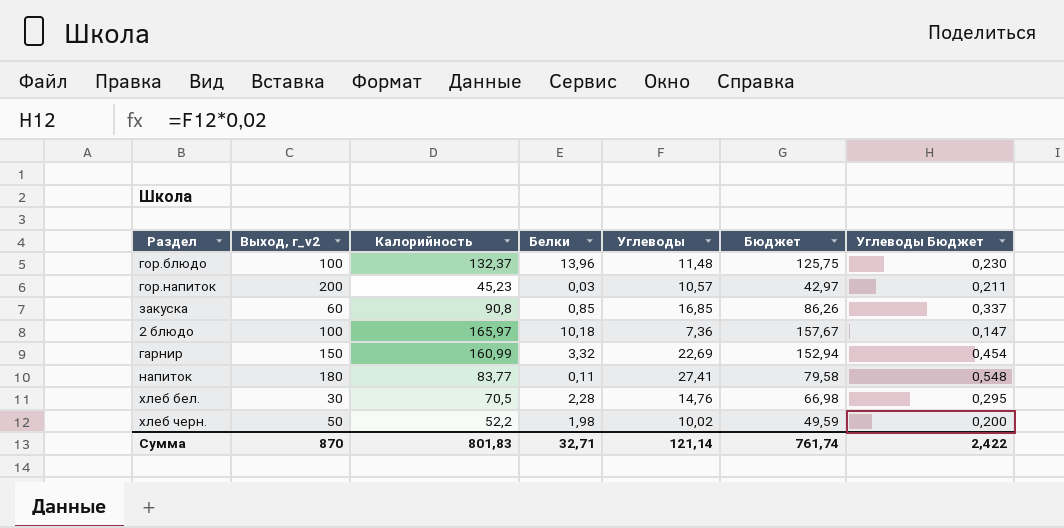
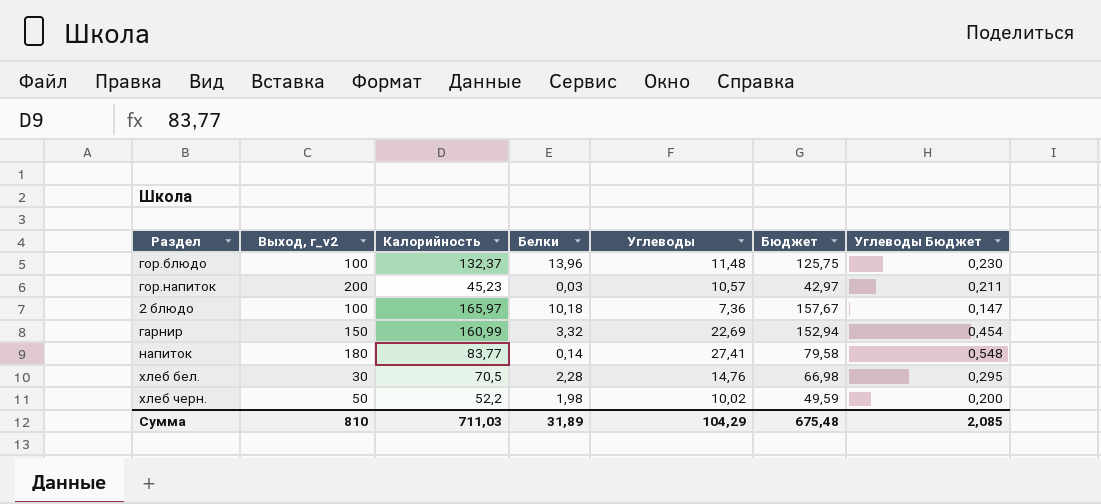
row закуска: 60 | 90,8 | 0,85 | 16,85 | 86,26 | 0,337 -> none
напиток | Белки: 0,11 -> 0,14
Сумма | Выход, г_v2: 870 -> 810
Сумма | Калорийность: 801,83 -> 711,03
Сумма | Белки: 32,71 -> 31,89
Сумма | Углеводы: 121,14 -> 104,29
Сумма | Бюджет: 761,74 -> 675,48
Сумма | Углеводы Бюджет: 2,422 -> 2,085

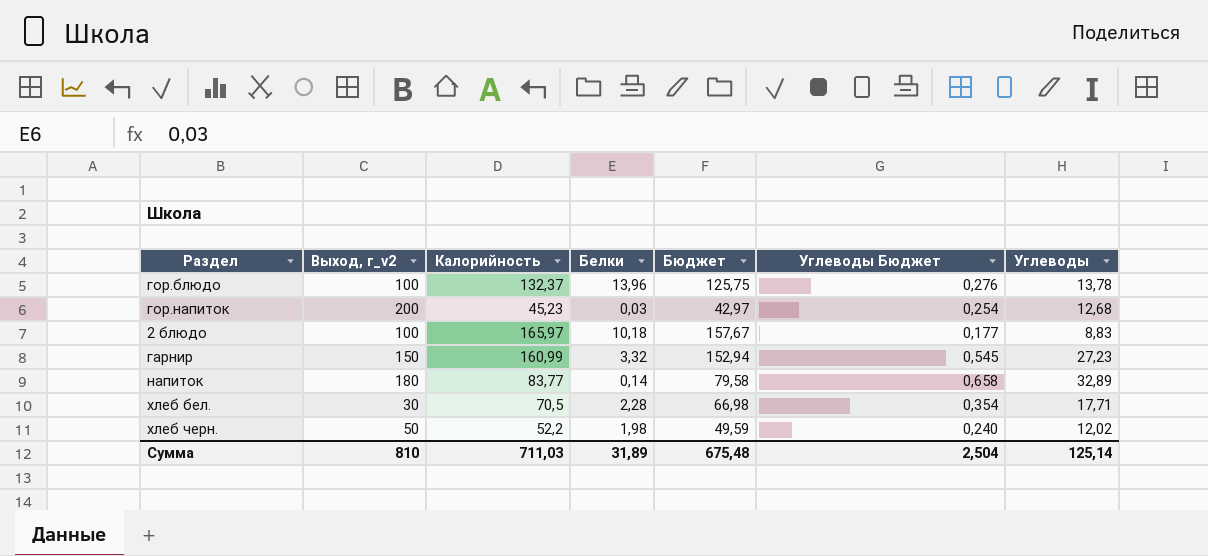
column Углеводы | position: 5 -> 7
гор.блюдо | Углеводы Бюджет: 0,230 -> 0,276
гор.блюдо | Углеводы: 11,48 -> 13,78
гор.напиток | Углеводы Бюджет: 0,211 -> 0,254
гор.напиток | Углеводы: 10,57 -> 12,68
2 блюдо | Углеводы Бюджет: 0,147 -> 0,177
2 блюдо | Углеводы: 7,36 -> 8,83
гарнир | Углеводы Бюджет: 0,454 -> 0,545
гарнир | Углеводы: 22,69 -> 27,23
напиток | Углеводы Бюджет: 0,548 -> 0,658
напиток | Углеводы: 27,41 -> 32,89
хлеб бел. | Углеводы Бюджет: 0,295 -> 0,354
хлеб бел. | Углеводы: 14,76 -> 17,71
хлеб черн. | Углеводы Бюджет: 0,200 -> 0,240
хлеб черн. | Углеводы: 10,02 -> 12,02
Сумма | Углеводы Бюджет: 2,085 -> 2,504
Сумма | Углеводы: 104,29 -> 125,14

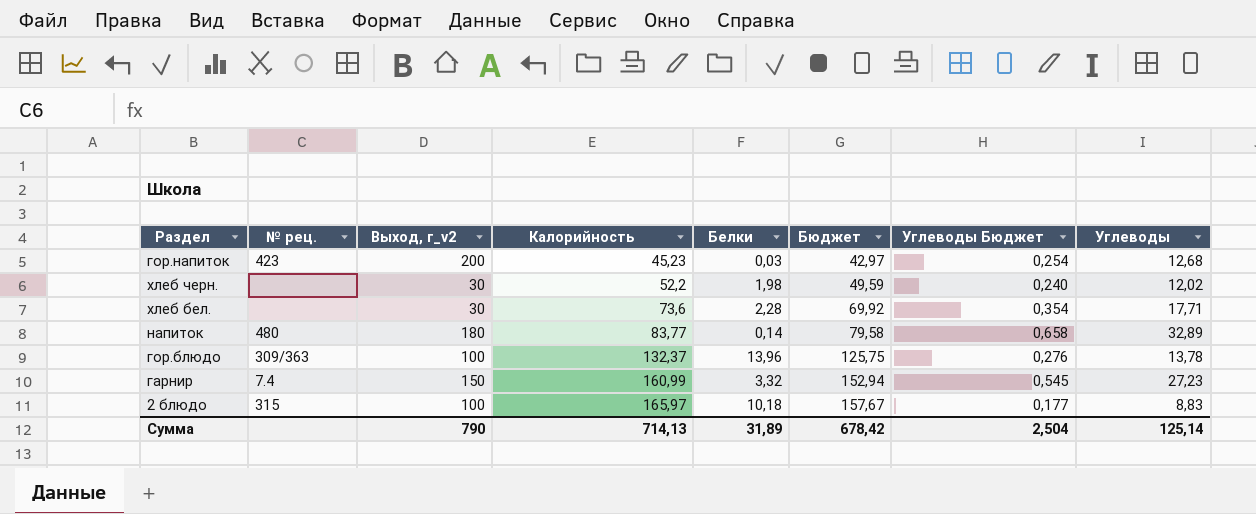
row order: none -> Калорийность ascending
column № рец. | position: none -> 2
хлеб черн. | Выход, г_v2: 50 -> 30
хлеб бел. | Калорийность: 70,5 -> 73,6
хлеб бел. | Бюджет: 66,98 -> 69,92
Сумма | Выход, г_v2: 810 -> 790
Сумма | Калорийность: 711,03 -> 714,13
Сумма | Бюджет: 675,48 -> 678,42

